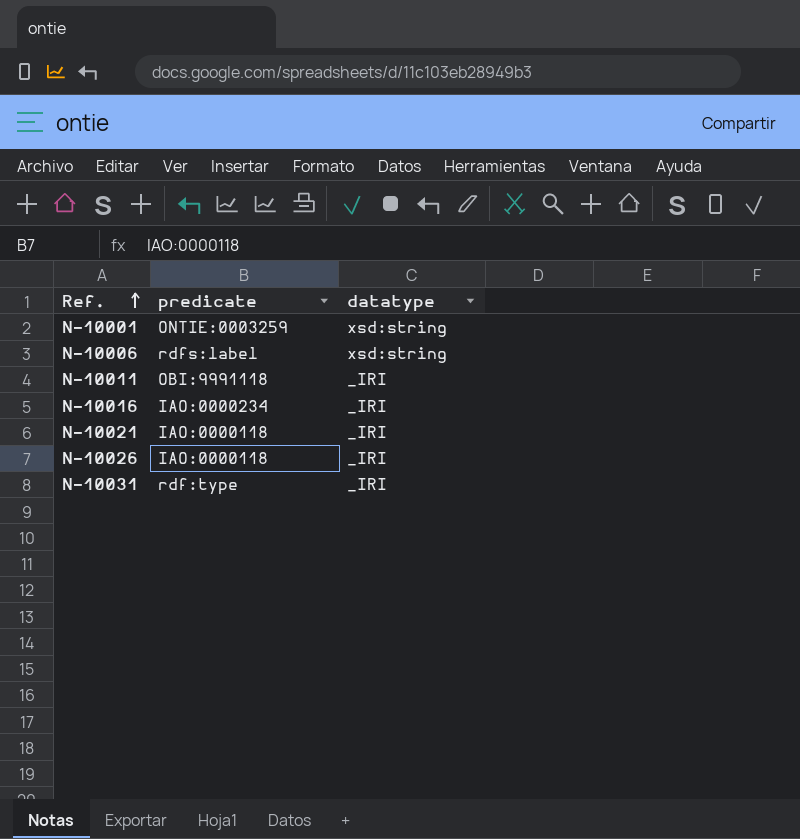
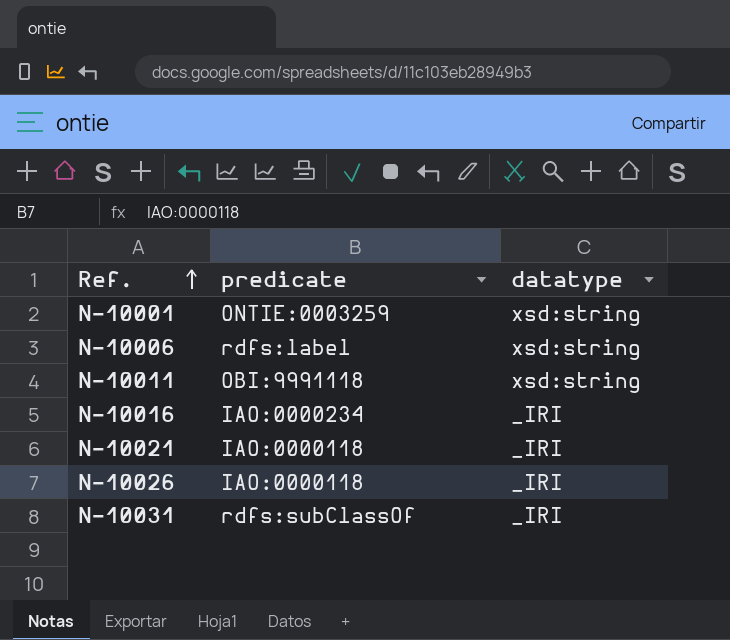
N-10011 | datatype: _IRI -> xsd:string
N-10031 | predicate: rdf:type -> rdfs:subClassOf

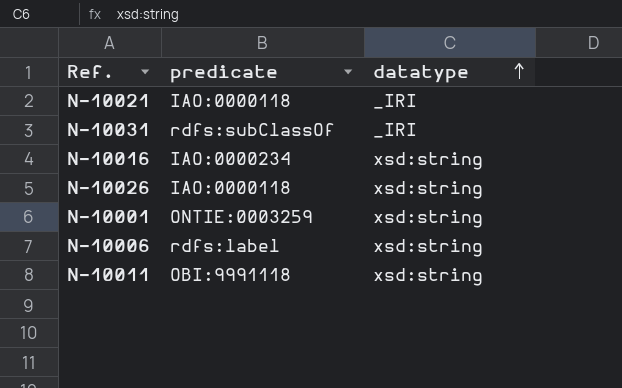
row order: Ref. ascending -> datatype ascending
N-10016 | datatype: _IRI -> xsd:string
N-10026 | datatype: _IRI -> xsd:string

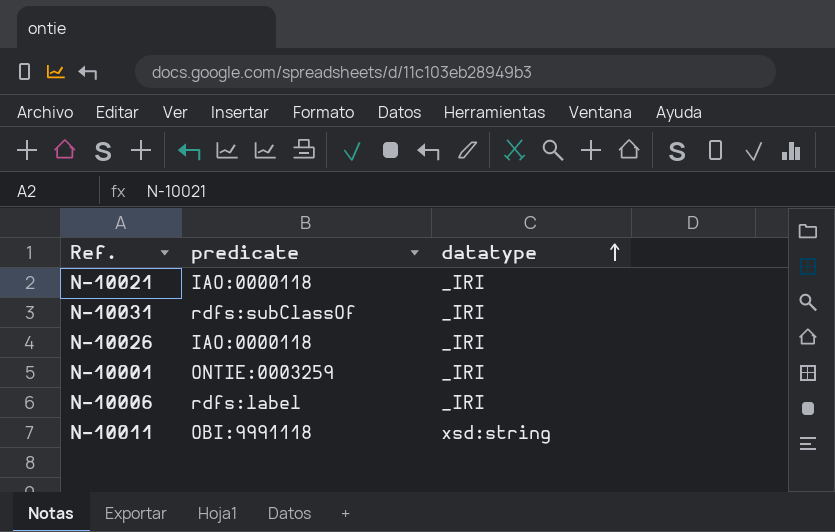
row N-10016: IAO:0000234 | xsd:string -> none
N-10026 | datatype: xsd:string -> _IRI
N-10001 | datatype: xsd:string -> _IRI
N-10006 | datatype: xsd:string -> _IRI

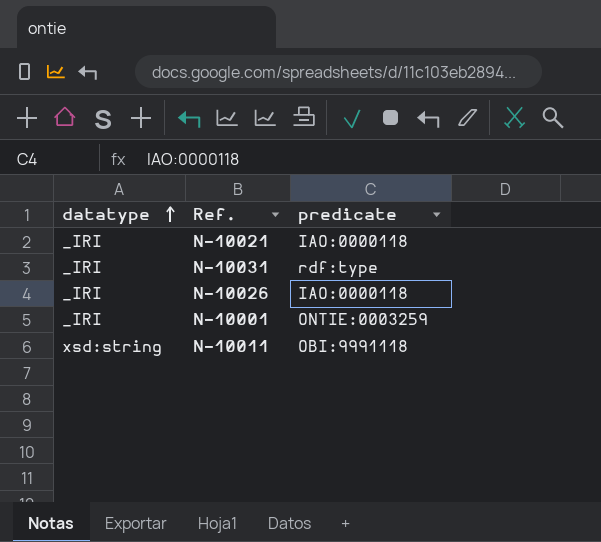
column datatype | position: 3 -> 1
row N-10006: rdfs:label | _IRI -> none
N-10031 | predicate: rdfs:subClassOf -> rdf:type

